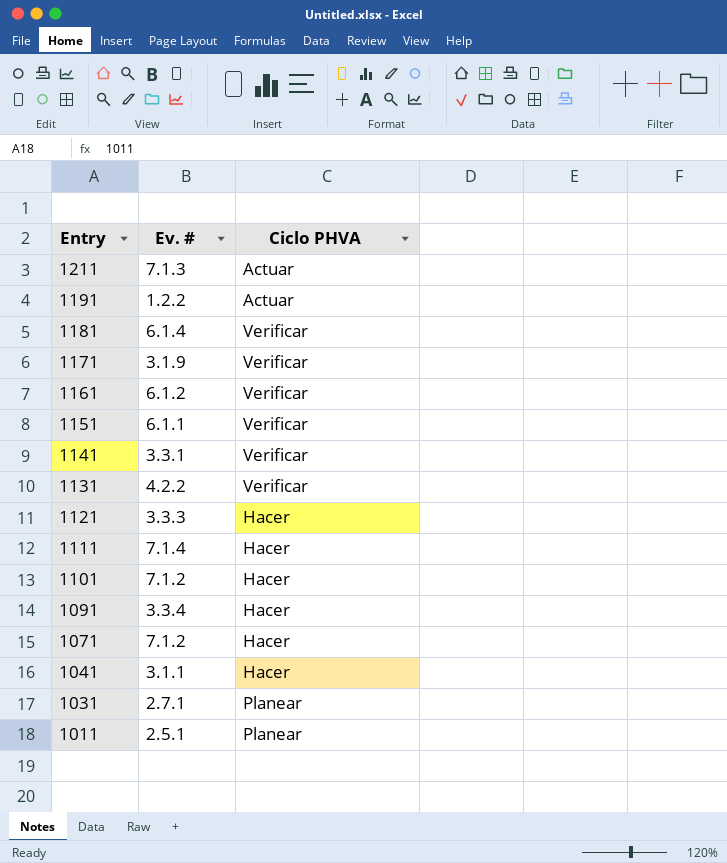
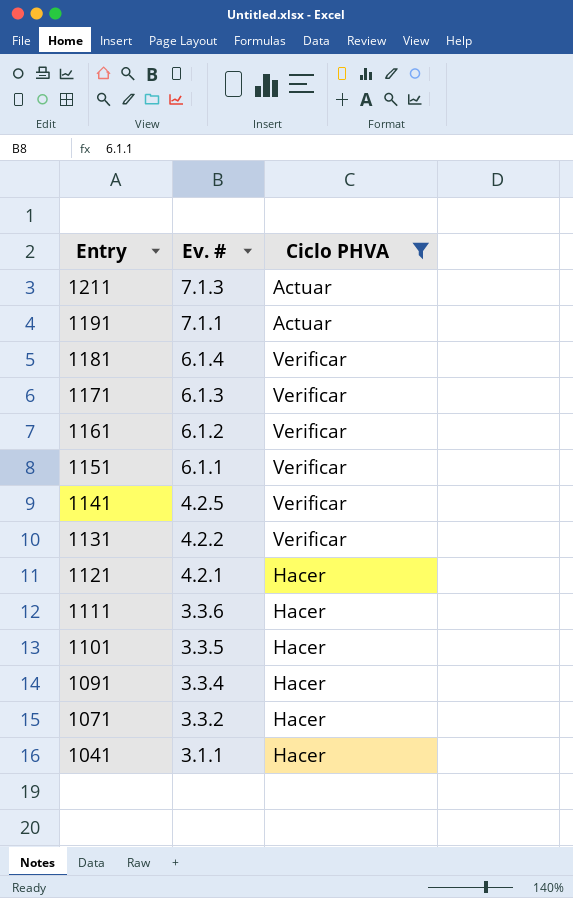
filter: none -> Ciclo PHVA != Planear
1191 | Ev. #: 1.2.2 -> 7.1.1
1171 | Ev. #: 3.1.9 -> 6.1.3
1141 | Ev. #: 3.3.1 -> 4.2.5
1121 | Ev. #: 3.3.3 -> 4.2.1
1111 | Ev. #: 7.1.4 -> 3.3.6
1101 | Ev. #: 7.1.2 -> 3.3.5
1071 | Ev. #: 7.1.2 -> 3.3.2

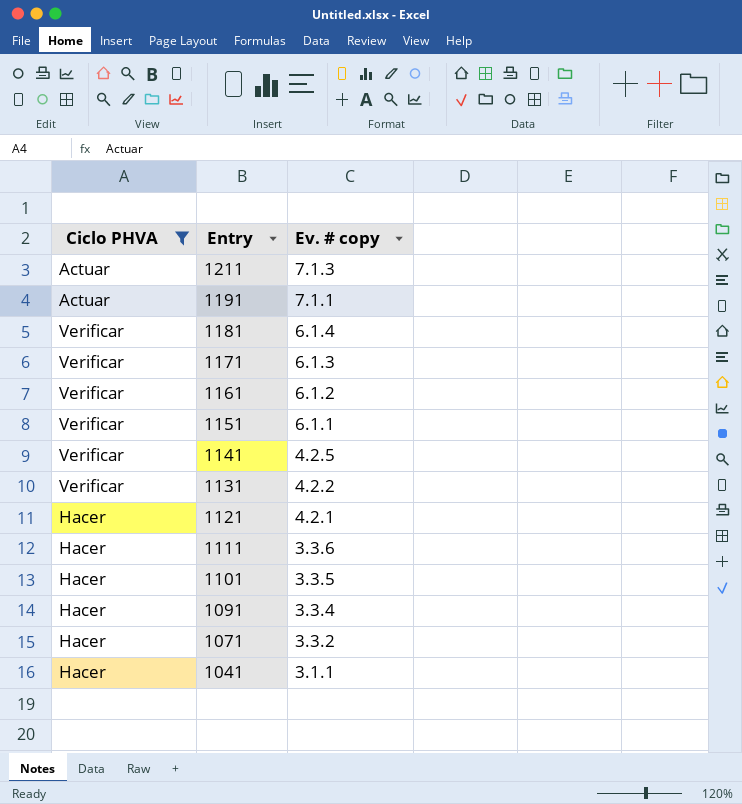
column Ciclo PHVA | position: 3 -> 1
column name: Ev. # -> Ev. # copy

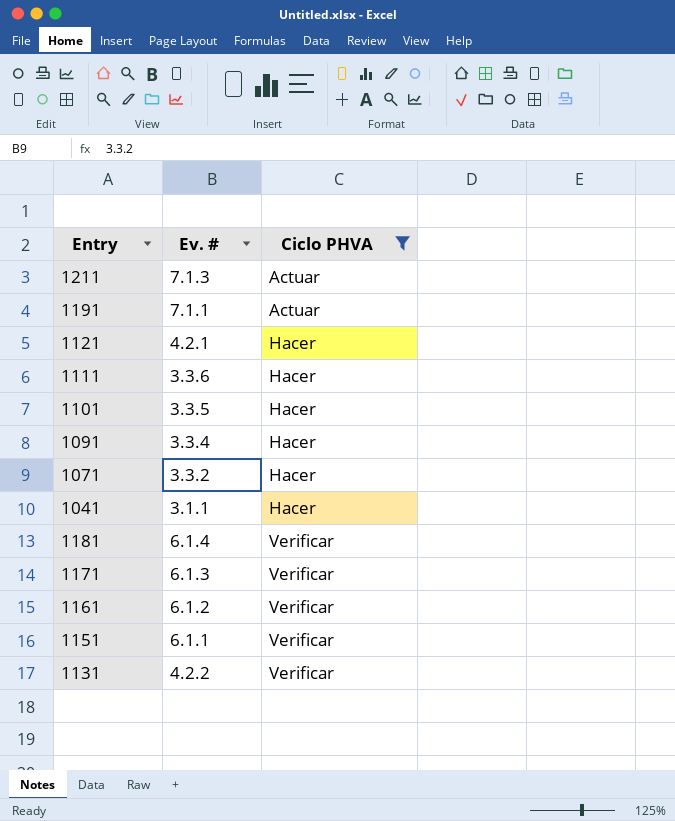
row order: Entry descending -> Ciclo PHVA ascending
column name: Ev. # copy -> Ev. #
column Ciclo PHVA | position: 1 -> 3
row 1141: Verificar | 4.2.5 -> none

